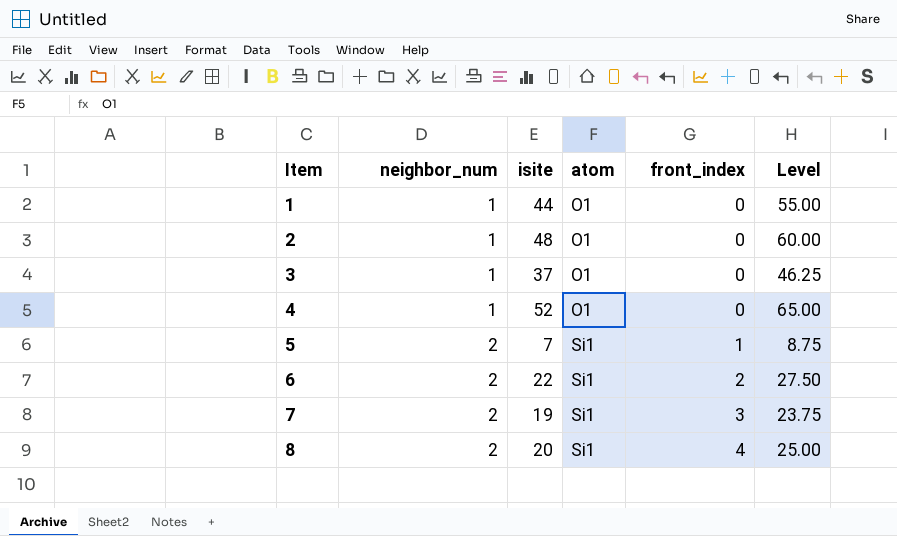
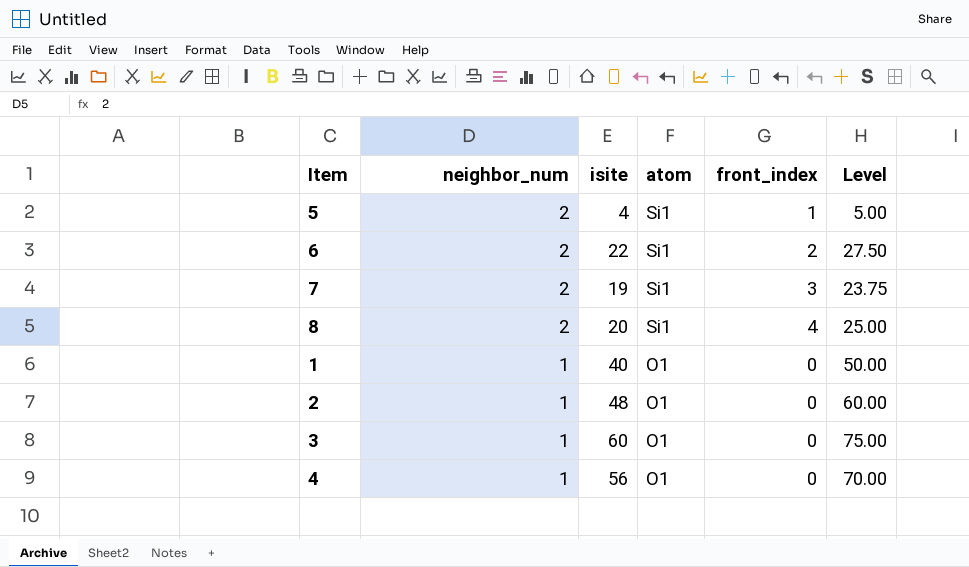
row order: Item ascending -> neighbor_num descending
5 | isite: 7 -> 4
5 | Level: 8.75 -> 5.00
1 | isite: 44 -> 40
1 | Level: 55.00 -> 50.00
3 | isite: 37 -> 60
3 | Level: 46.25 -> 75.00
4 | isite: 52 -> 56
4 | Level: 65.00 -> 70.00

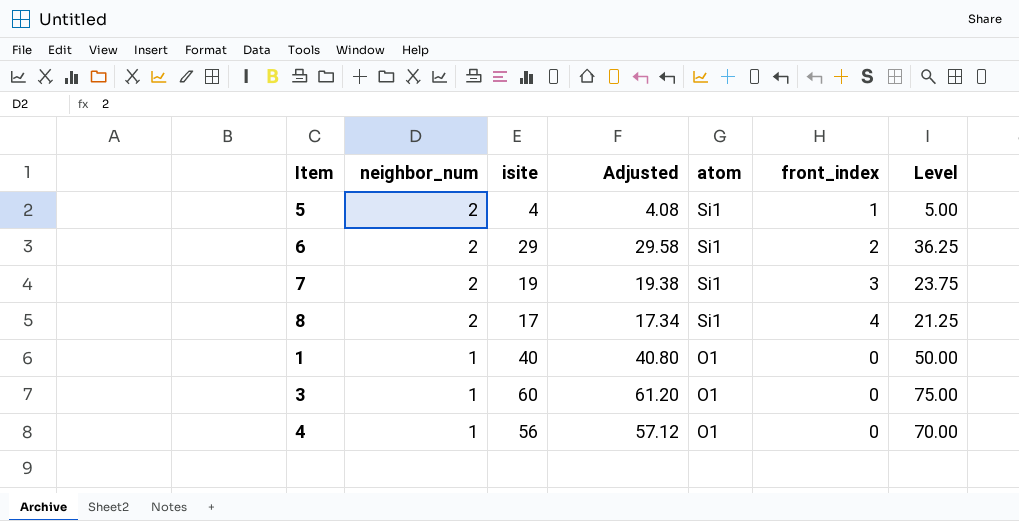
column Adjusted | formula: none -> [isite] * 1.02
row 2: 1 | 48 | O1 | 0 | 60.00 -> none
6 | isite: 22 -> 29
6 | Level: 27.50 -> 36.25
8 | isite: 20 -> 17
8 | Level: 25.00 -> 21.25

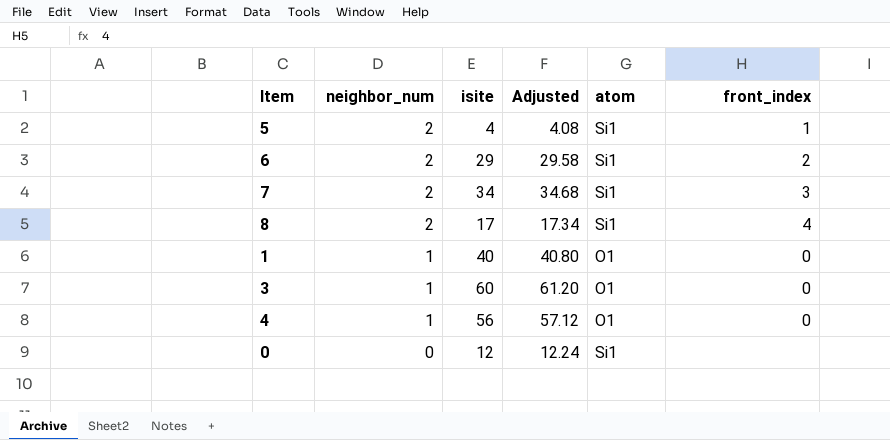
column Level | formula: [isite] * 1.25 -> none
7 | isite: 19 -> 34
7 | Adjusted: 19.38 -> 34.68
row 0: none -> 0 | 12 | 12.24 | Si1 | none

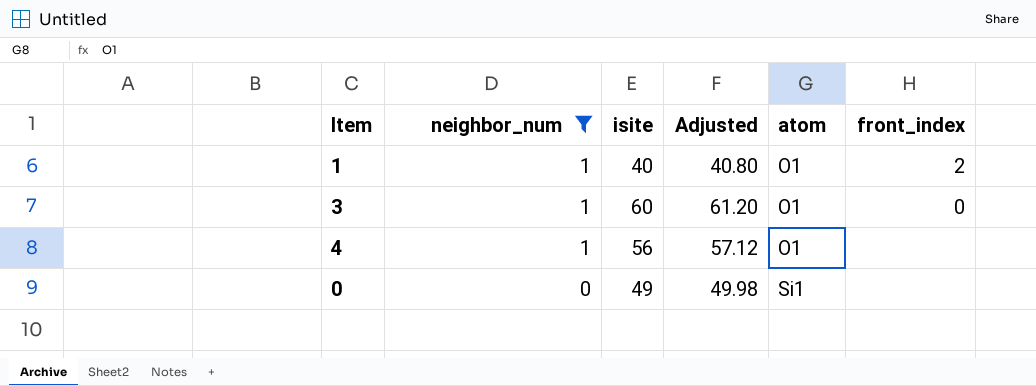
filter: none -> neighbor_num != 2
1 | front_index: 0 -> 2
4 | front_index: 0 -> none
0 | isite: 12 -> 49
0 | Adjusted: 12.24 -> 49.98

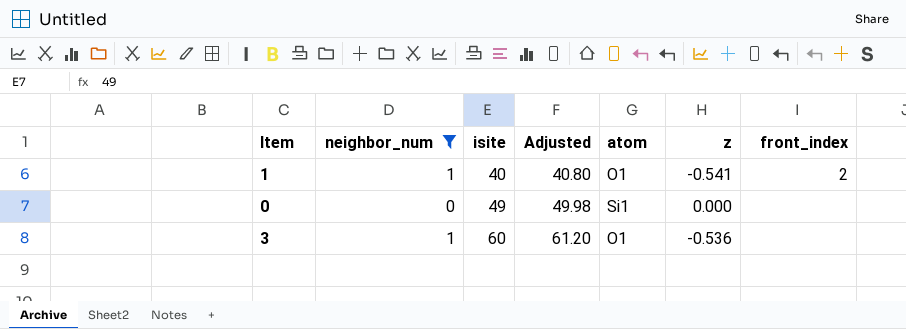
row order: neighbor_num descending -> isite ascending
column z | position: none -> 6
row 4: 1 | 56 | 57.12 | O1 | none -> none
3 | front_index: 0 -> none

